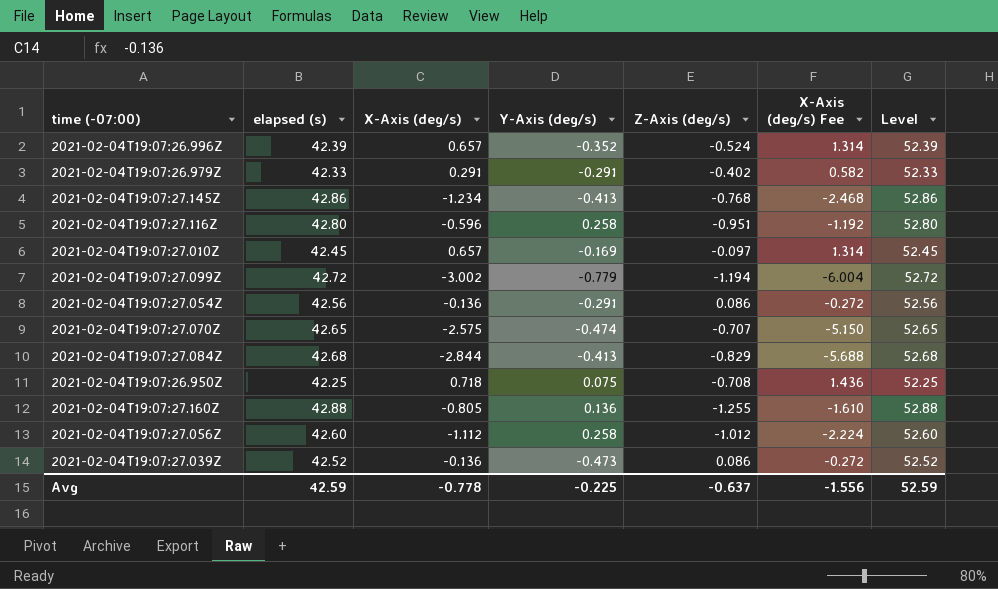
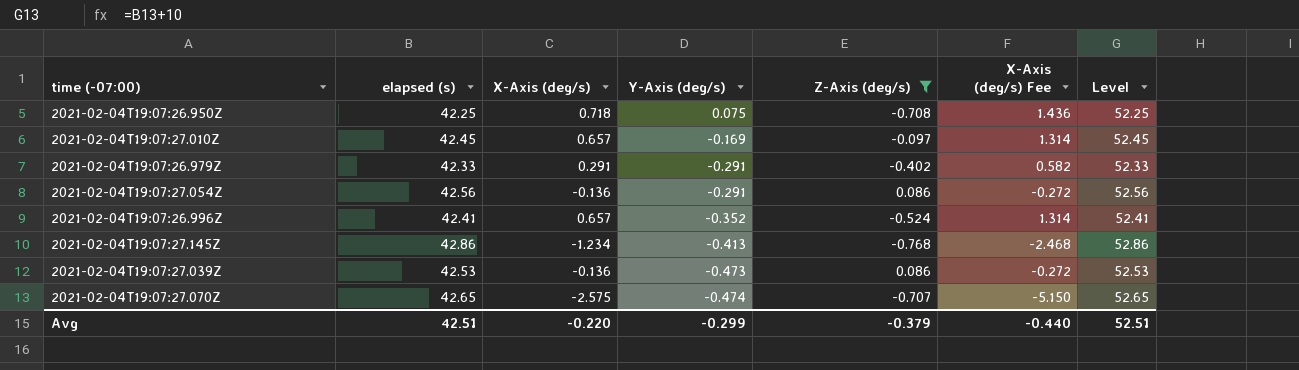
filter: none -> Z-Axis (deg/s) >= -0.768
row order: none -> Y-Axis (deg/s) descending
2021-02-04T19:07:26.996Z | elapsed (s): 42.39 -> 42.41
2021-02-04T19:07:26.996Z | Level: 52.39 -> 52.41
2021-02-04T19:07:27.039Z | elapsed (s): 42.52 -> 42.53
2021-02-04T19:07:27.039Z | Level: 52.52 -> 52.53
Avg | elapsed (s): 42.59 -> 42.51
Avg | X-Axis (deg/s): -0.778 -> -0.220
Avg | Y-Axis (deg/s): -0.225 -> -0.299
Avg | Z-Axis (deg/s): -0.637 -> -0.379
Avg | X-Axis (deg/s) Fee: -1.556 -> -0.440
Avg | Level: 52.59 -> 52.51

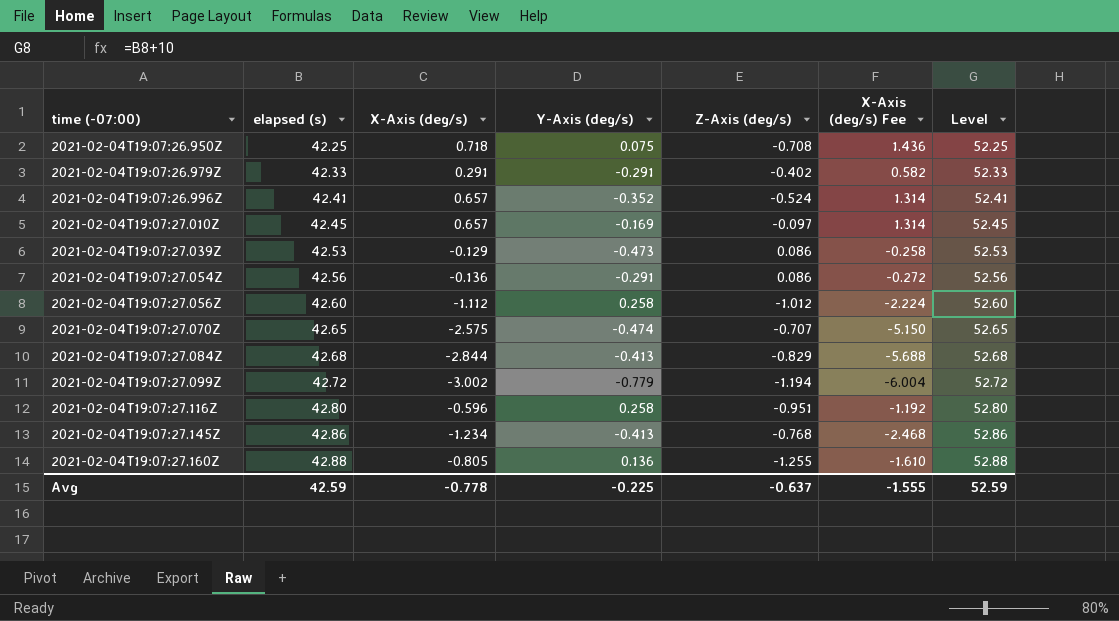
filter: Z-Axis (deg/s) >= -0.768 -> none
row order: Y-Axis (deg/s) descending -> time (-07:00) ascending
2021-02-04T19:07:27.039Z | X-Axis (deg/s): -0.136 -> -0.129
2021-02-04T19:07:27.039Z | X-Axis (deg/s) Fee: -0.272 -> -0.258
Avg | elapsed (s): 42.51 -> 42.59
Avg | X-Axis (deg/s): -0.220 -> -0.778
Avg | Y-Axis (deg/s): -0.299 -> -0.225
Avg | Z-Axis (deg/s): -0.379 -> -0.637
Avg | X-Axis (deg/s) Fee: -0.440 -> -1.555
Avg | Level: 52.51 -> 52.59

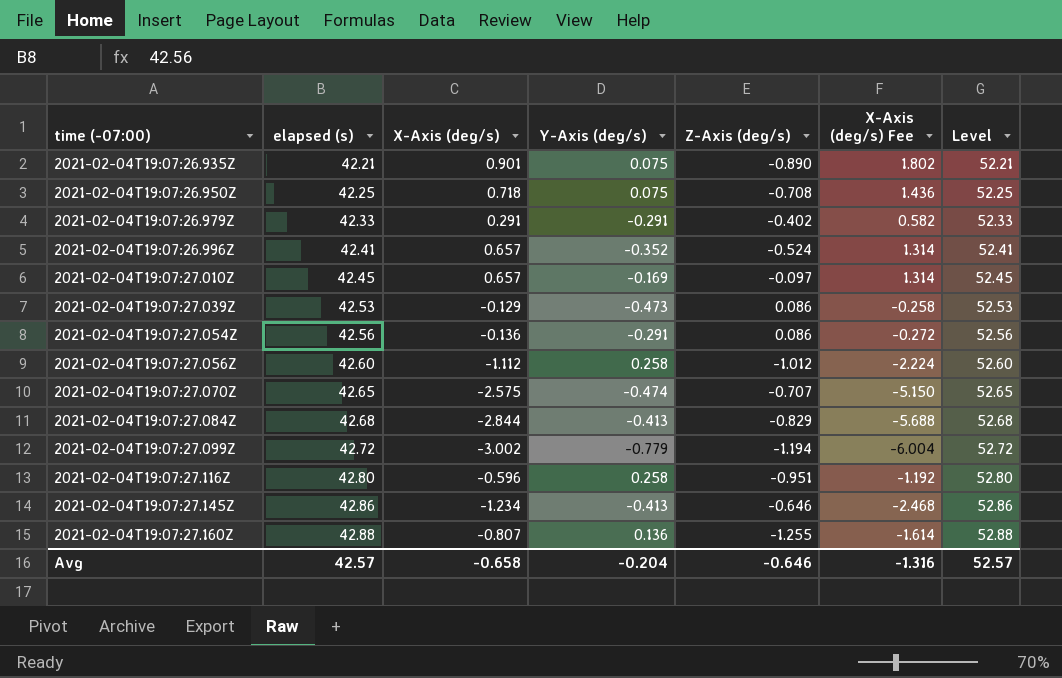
row 2021-02-04T19:07:26.935Z: none -> 42.21 | 0.901 | 0.075 | -0.890 | 1.802 | 52.21
2021-02-04T19:07:27.145Z | Z-Axis (deg/s): -0.768 -> -0.646
2021-02-04T19:07:27.160Z | X-Axis (deg/s): -0.805 -> -0.807
2021-02-04T19:07:27.160Z | X-Axis (deg/s) Fee: -1.610 -> -1.614
Avg | elapsed (s): 42.59 -> 42.57
Avg | X-Axis (deg/s): -0.778 -> -0.658
Avg | Y-Axis (deg/s): -0.225 -> -0.204
Avg | Z-Axis (deg/s): -0.637 -> -0.646
Avg | X-Axis (deg/s) Fee: -1.555 -> -1.316
Avg | Level: 52.59 -> 52.57

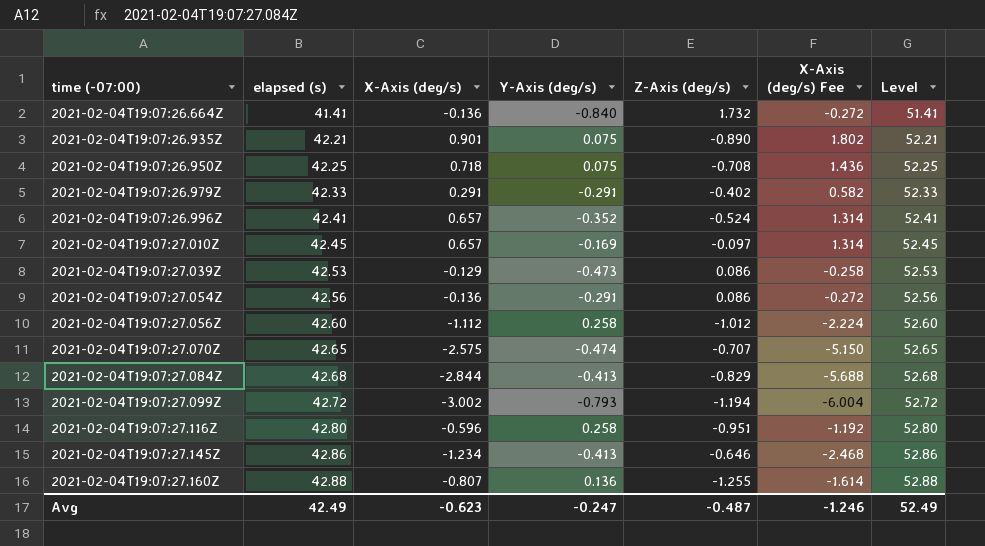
row 2021-02-04T19:07:26.664Z: none -> 41.41 | -0.136 | -0.840 | 1.732 | -0.272 | 51.41
2021-02-04T19:07:27.099Z | Y-Axis (deg/s): -0.779 -> -0.793
Avg | elapsed (s): 42.57 -> 42.49
Avg | X-Axis (deg/s): -0.658 -> -0.623
Avg | Y-Axis (deg/s): -0.204 -> -0.247
Avg | Z-Axis (deg/s): -0.646 -> -0.487
Avg | X-Axis (deg/s) Fee: -1.316 -> -1.246
Avg | Level: 52.57 -> 52.49

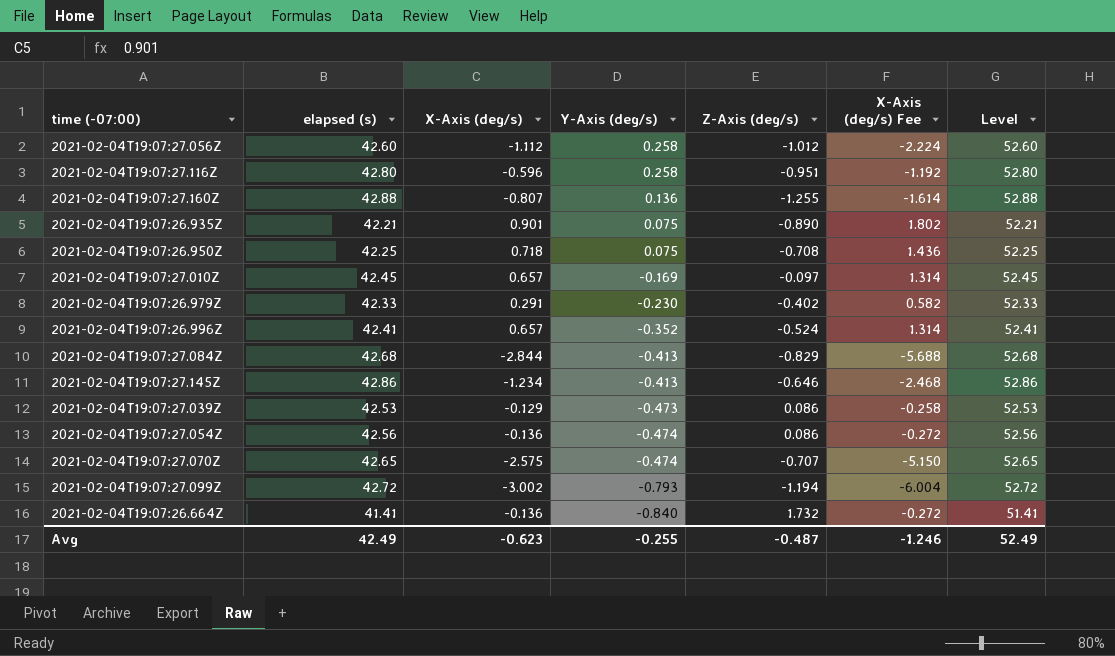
row order: time (-07:00) ascending -> Y-Axis (deg/s) descending
2021-02-04T19:07:26.979Z | Y-Axis (deg/s): -0.291 -> -0.230
2021-02-04T19:07:27.054Z | Y-Axis (deg/s): -0.291 -> -0.474
Avg | Y-Axis (deg/s): -0.247 -> -0.255

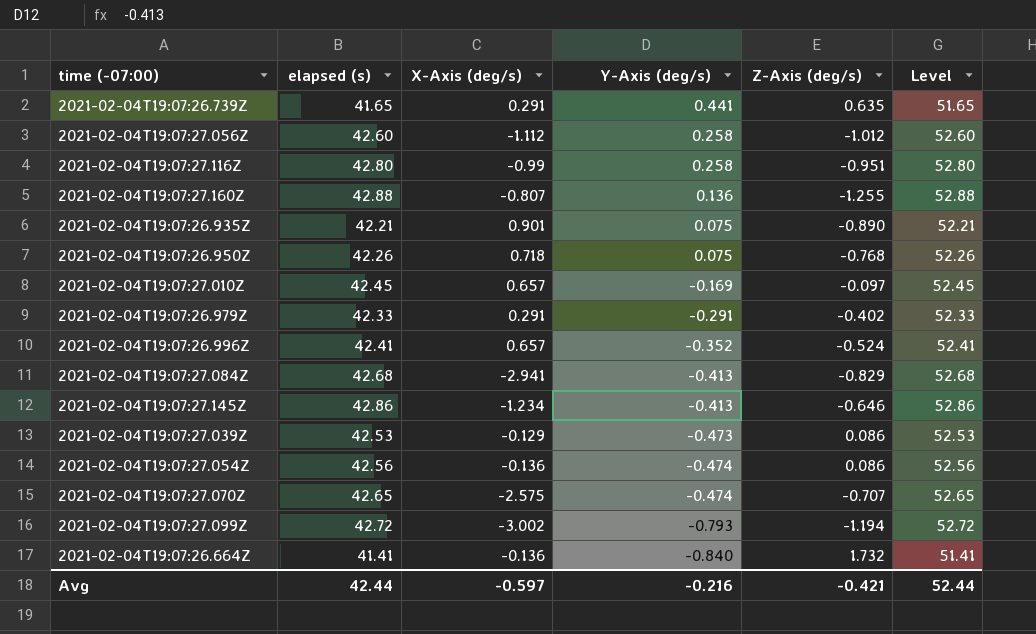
column X-Axis (deg/s) Fee | formula: [X-Axis (deg/s)] * 2 -> none
row 2021-02-04T19:07:26.739Z: none -> 41.65 | 0.291 | 0.441 | 0.635 | 51.65
2021-02-04T19:07:27.116Z | X-Axis (deg/s): -0.596 -> -0.99
2021-02-04T19:07:26.950Z | elapsed (s): 42.25 -> 42.26
2021-02-04T19:07:26.950Z | Z-Axis (deg/s): -0.708 -> -0.768
2021-02-04T19:07:26.950Z | Level: 52.25 -> 52.26
2021-02-04T19:07:26.979Z | Y-Axis (deg/s): -0.230 -> -0.291
2021-02-04T19:07:27.084Z | X-Axis (deg/s): -2.844 -> -2.941
Avg | elapsed (s): 42.49 -> 42.44
Avg | X-Axis (deg/s): -0.623 -> -0.597
Avg | Y-Axis (deg/s): -0.255 -> -0.216
Avg | Z-Axis (deg/s): -0.487 -> -0.421
Avg | Level: 52.49 -> 52.44

